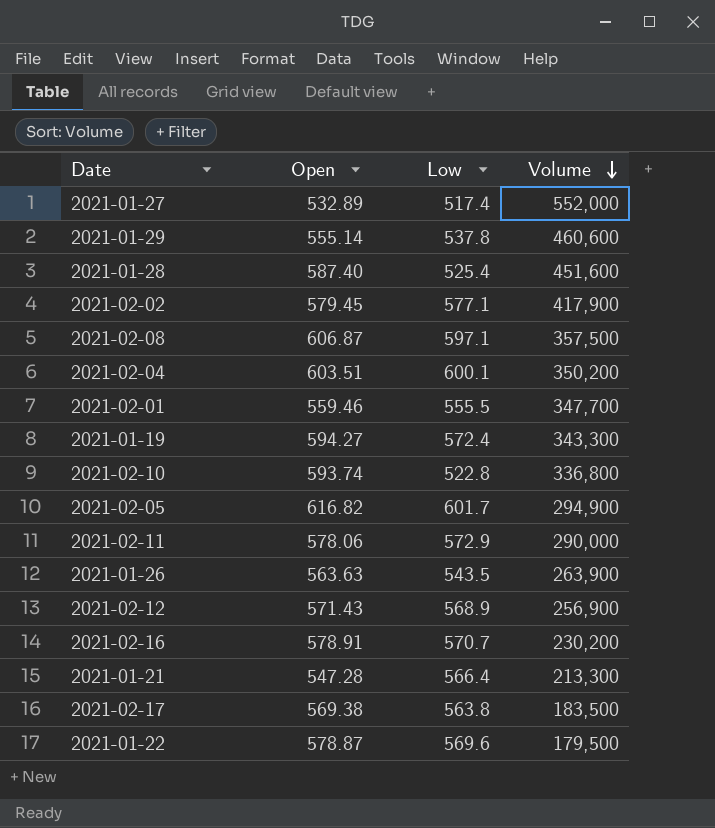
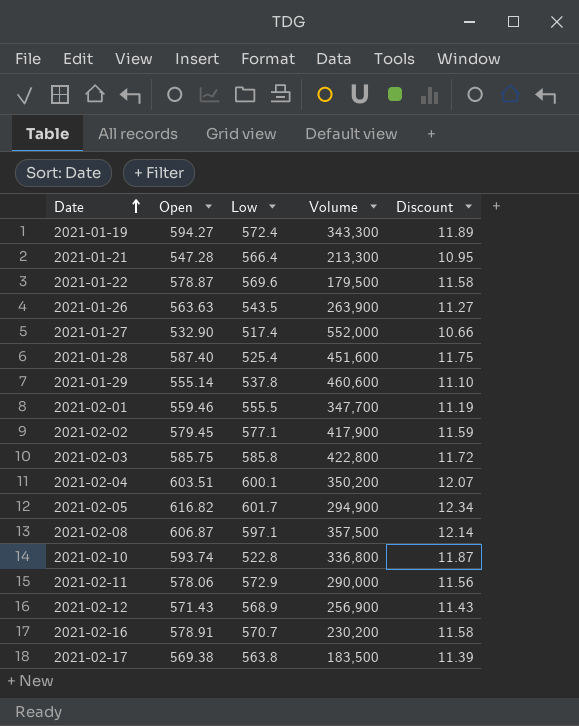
row order: Volume descending -> Date ascending
column Discount | formula: none -> [Open] * 0.02
2021-01-27 | Open: 532.89 -> 532.90
row 2021-02-03: none -> 585.75 | 585.8 | 422,800 | 11.72

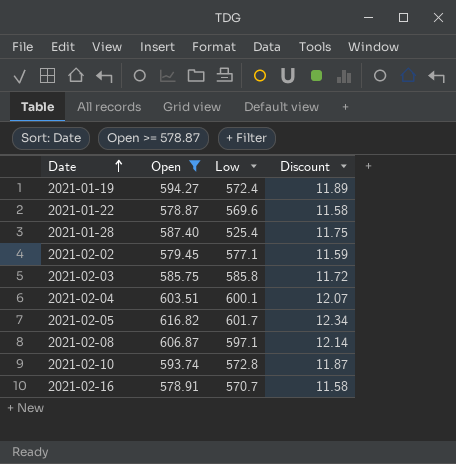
filter: none -> Open >= 578.87
column Volume | position: 4 -> none
2021-02-10 | Low: 522.8 -> 572.8

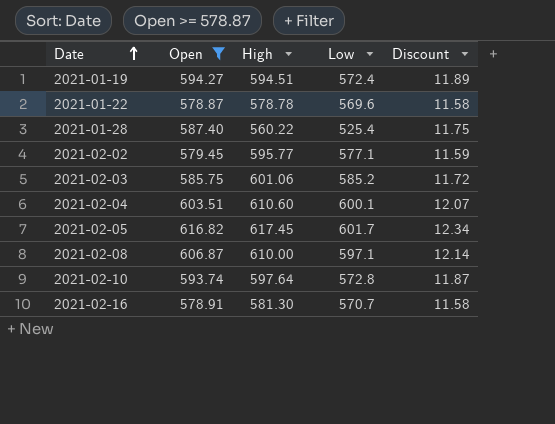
column High | position: none -> 3
2021-02-03 | Low: 585.8 -> 585.2

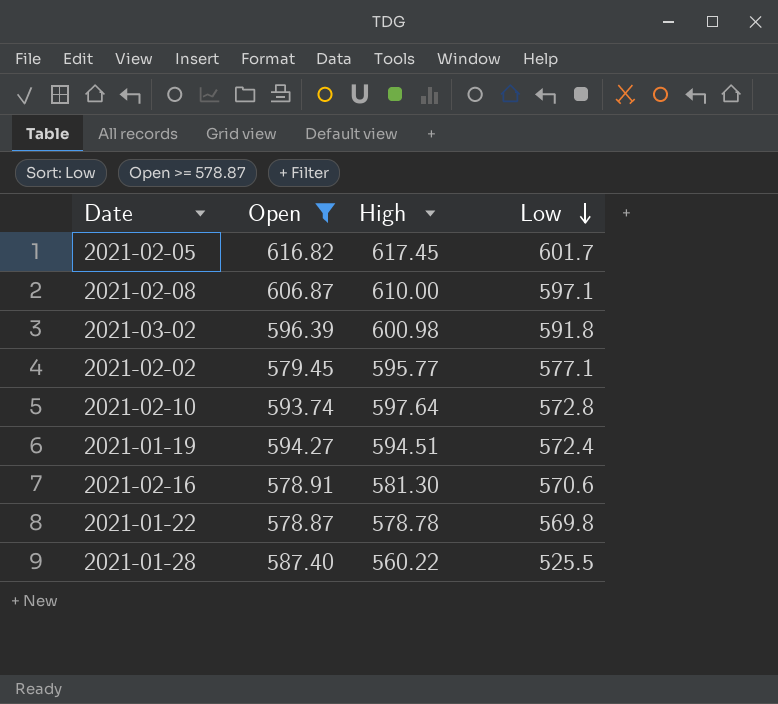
row order: Date ascending -> Low descending
column Discount | formula: [Open] * 0.02 -> none
row 2021-02-03: 585.75 | 601.06 | 585.2 | 11.72 -> none
row 2021-02-04: 603.51 | 610.60 | 600.1 | 12.07 -> none
row 2021-03-02: none -> 596.39 | 600.98 | 591.8
2021-02-16 | Low: 570.7 -> 570.6
2021-01-22 | Low: 569.6 -> 569.8
2021-01-28 | Low: 525.4 -> 525.5

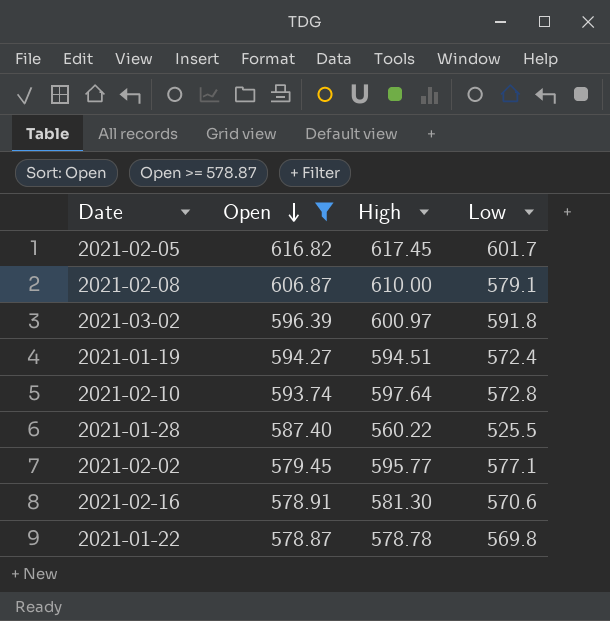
row order: Low descending -> Open descending
2021-02-08 | Low: 597.1 -> 579.1
2021-03-02 | High: 600.98 -> 600.97

